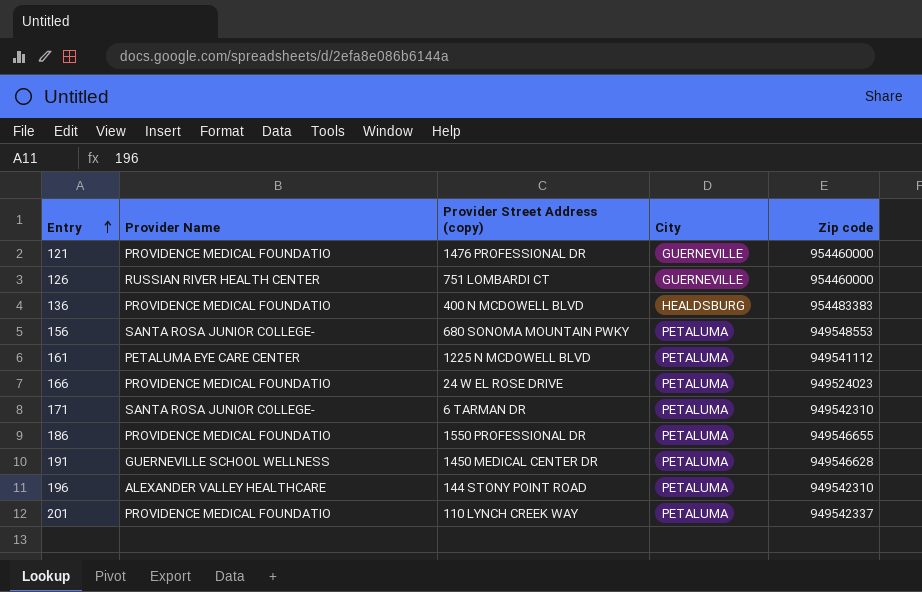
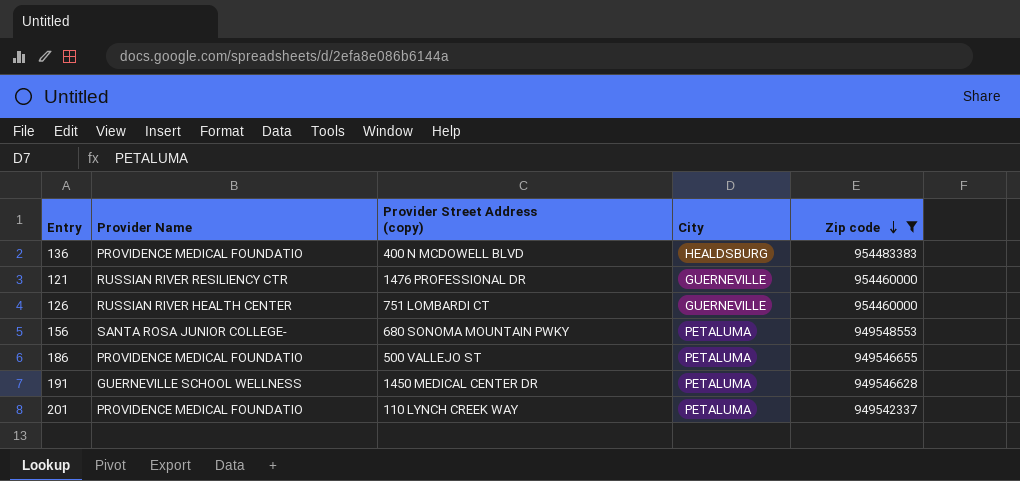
filter: none -> Zip code >= 949542337
row order: Entry ascending -> Zip code descending
121 | Provider Name: PROVIDENCE MEDICAL FOUNDATIO -> RUSSIAN RIVER RESILIENCY CTR
186 | Provider Street Address (copy): 1550 PROFESSIONAL DR -> 500 VALLEJO ST

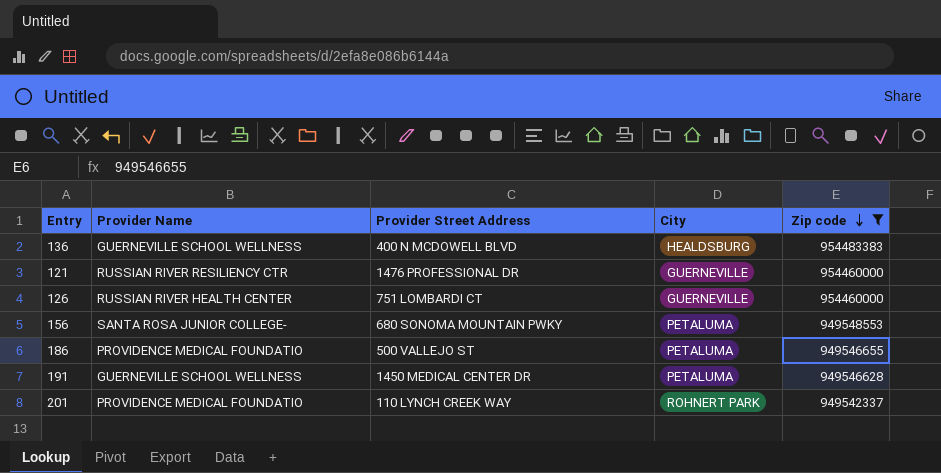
column name: Provider Street Address (copy) -> Provider Street Address
136 | Provider Name: PROVIDENCE MEDICAL FOUNDATIO -> GUERNEVILLE SCHOOL WELLNESS
201 | City: PETALUMA -> ROHNERT PARK

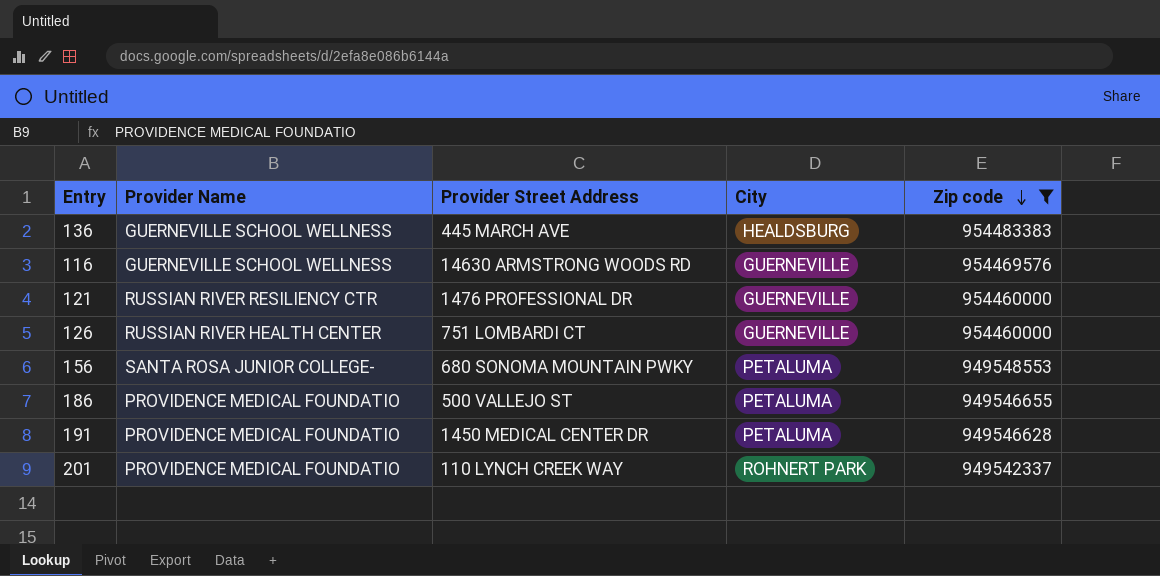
136 | Provider Street Address: 400 N MCDOWELL BLVD -> 445 MARCH AVE
row 116: none -> GUERNEVILLE SCHOOL WELLNESS | 14630 ARMSTRONG WOODS RD | GUERNEVILLE | 954469576
191 | Provider Name: GUERNEVILLE SCHOOL WELLNESS -> PROVIDENCE MEDICAL FOUNDATIO

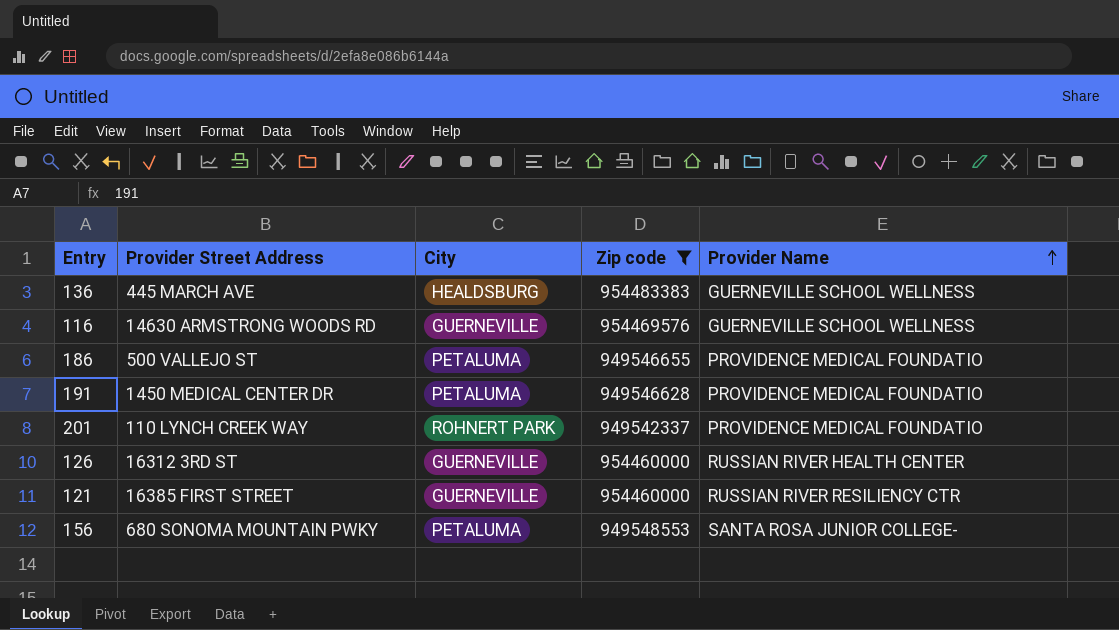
row order: Zip code descending -> Provider Name ascending
column Provider Name | position: 2 -> 5
126 | Provider Street Address: 751 LOMBARDI CT -> 16312 3RD ST
121 | Provider Street Address: 1476 PROFESSIONAL DR -> 16385 FIRST STREET

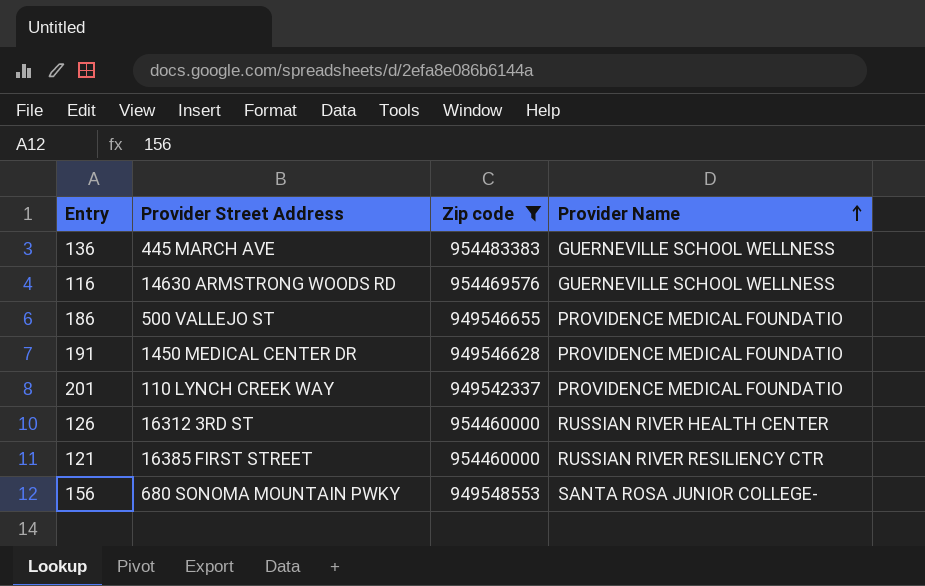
column City | position: 3 -> none

